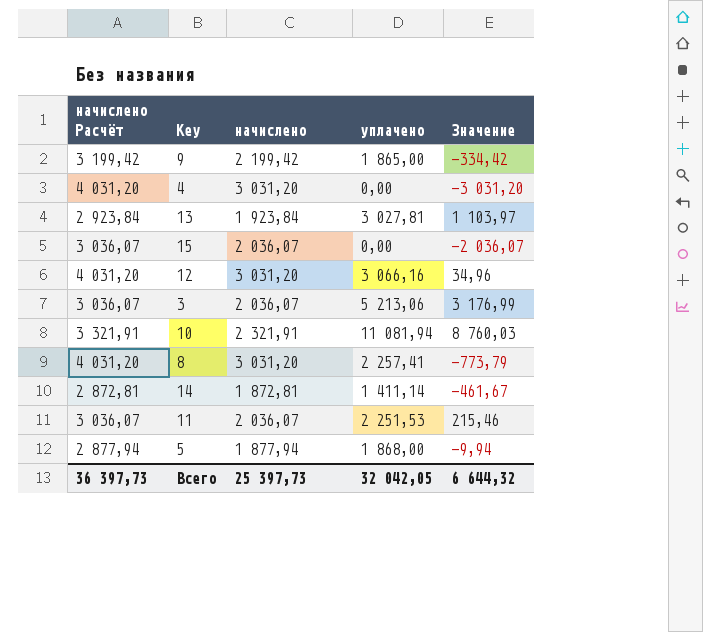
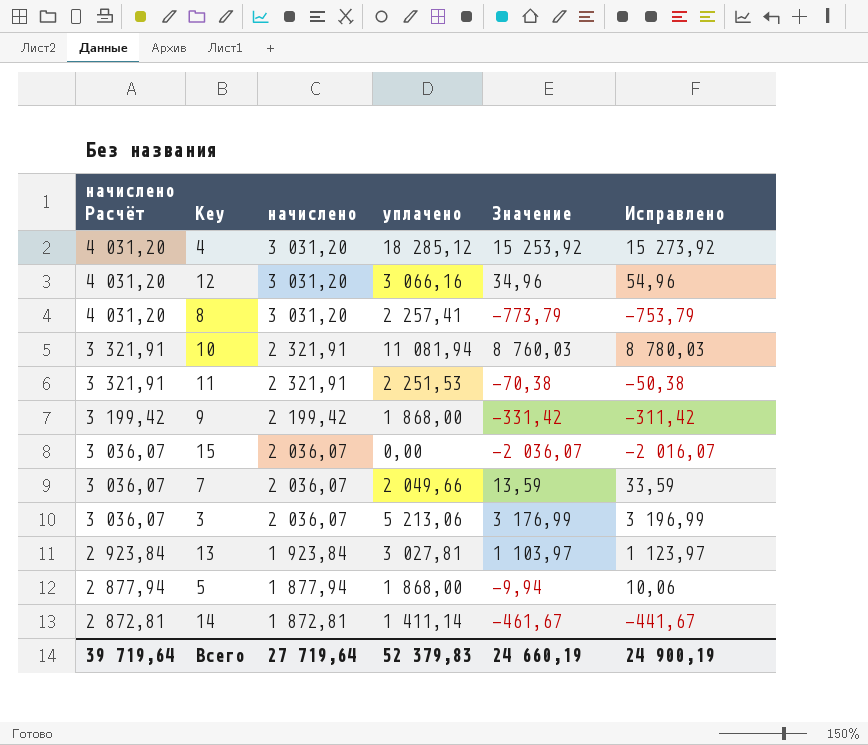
row order: none -> начислено Расчёт descending
column Исправлено | formula: none -> [Значение] + 20
4 | уплачено: 0,00 -> 18 285,12
4 | Значение: -3 031,20 -> 15 253,92
11 | начислено Расчёт: 3 036,07 -> 3 321,91
11 | начислено: 2 036,07 -> 2 321,91
11 | Значение: 215,46 -> -70,38
9 | уплачено: 1 865,00 -> 1 868,00
9 | Значение: -334,42 -> -331,42
row 7: none -> 3 036,07 | 2 036,07 | 2 049,66 | 13,59 | 33,59
Всего | начислено Расчёт: 36 397,73 -> 39 719,64
Всего | начислено: 25 397,73 -> 27 719,64
Всего | уплачено: 32 042,05 -> 52 379,83
Всего | Значение: 6 644,32 -> 24 660,19

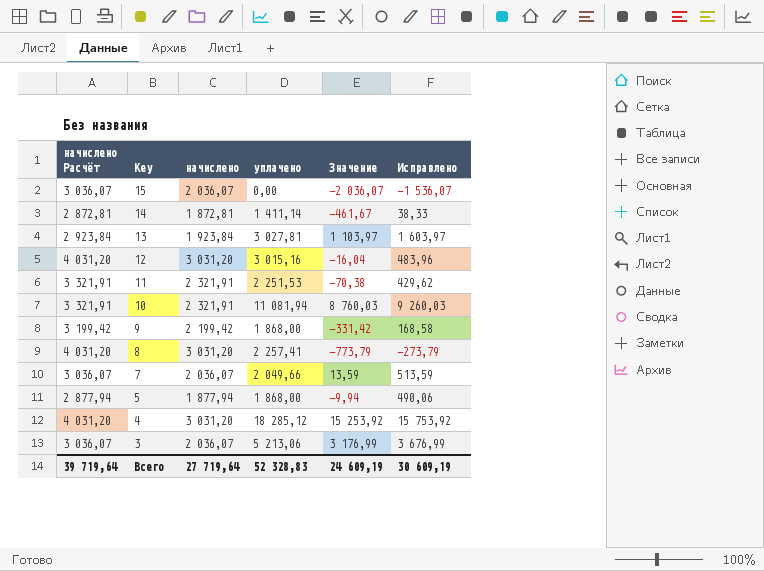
row order: начислено Расчёт descending -> Key descending
column Исправлено | formula: [Значение] + 20 -> [Значение] + 500
12 | уплачено: 3 066,16 -> 3 015,16
12 | Значение: 34,96 -> -16,04
Всего | уплачено: 52 379,83 -> 52 328,83
Всего | Значение: 24 660,19 -> 24 609,19
Всего | Исправлено: 24 900,19 -> 30 609,19

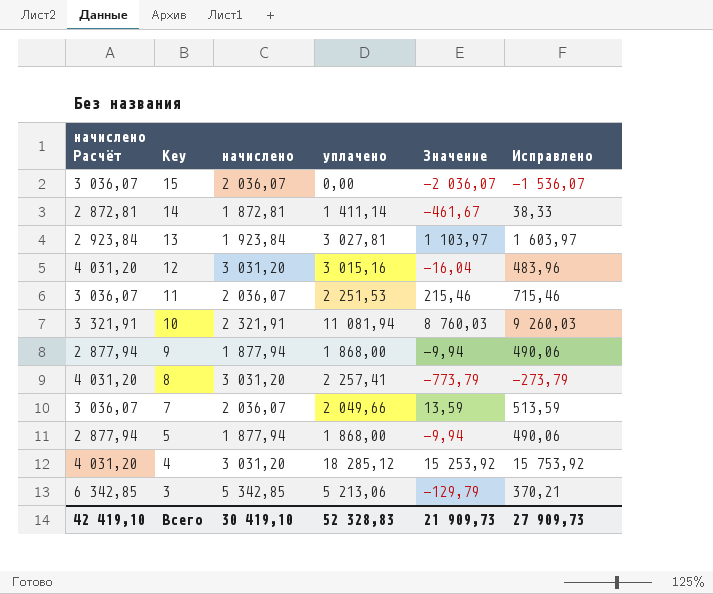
11 | начислено Расчёт: 3 321,91 -> 3 036,07
11 | начислено: 2 321,91 -> 2 036,07
11 | Значение: -70,38 -> 215,46
11 | Исправлено: 429,62 -> 715,46
9 | начислено Расчёт: 3 199,42 -> 2 877,94
9 | начислено: 2 199,42 -> 1 877,94
9 | Значение: -331,42 -> -9,94
9 | Исправлено: 168,58 -> 490,06
3 | начислено Расчёт: 3 036,07 -> 6 342,85
3 | начислено: 2 036,07 -> 5 342,85
3 | Значение: 3 176,99 -> -129,79
3 | Исправлено: 3 676,99 -> 370,21
Всего | начислено Расчёт: 39 719,64 -> 42 419,10
Всего | начислено: 27 719,64 -> 30 419,10
Всего | Значение: 24 609,19 -> 21 909,73
Всего | Исправлено: 30 609,19 -> 27 909,73

